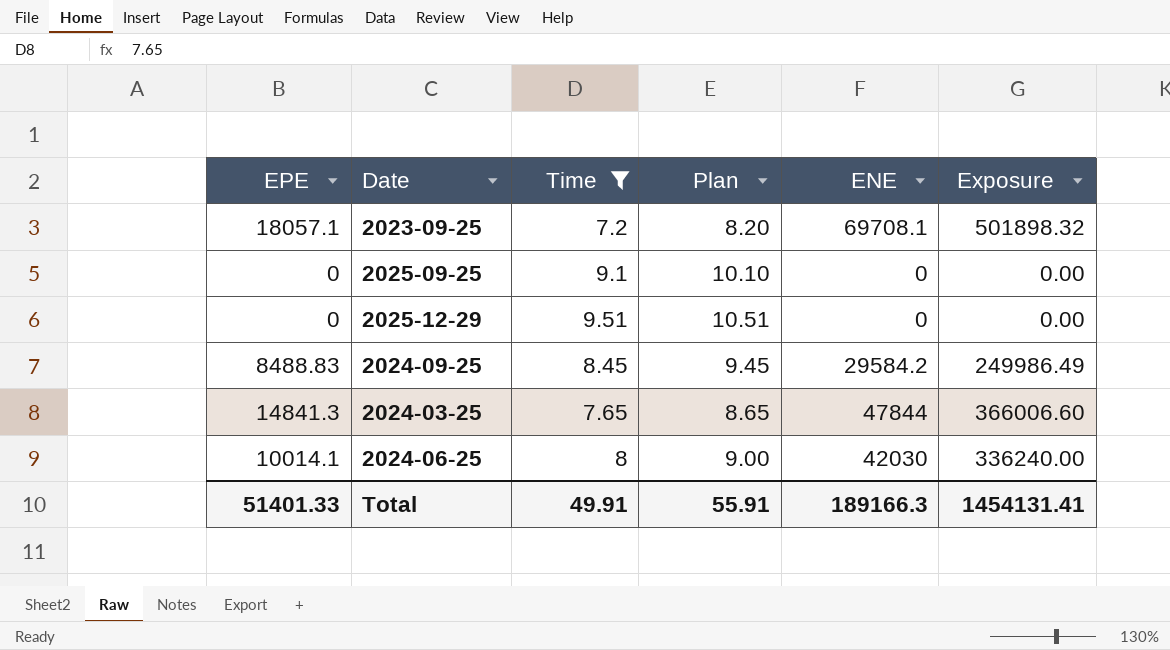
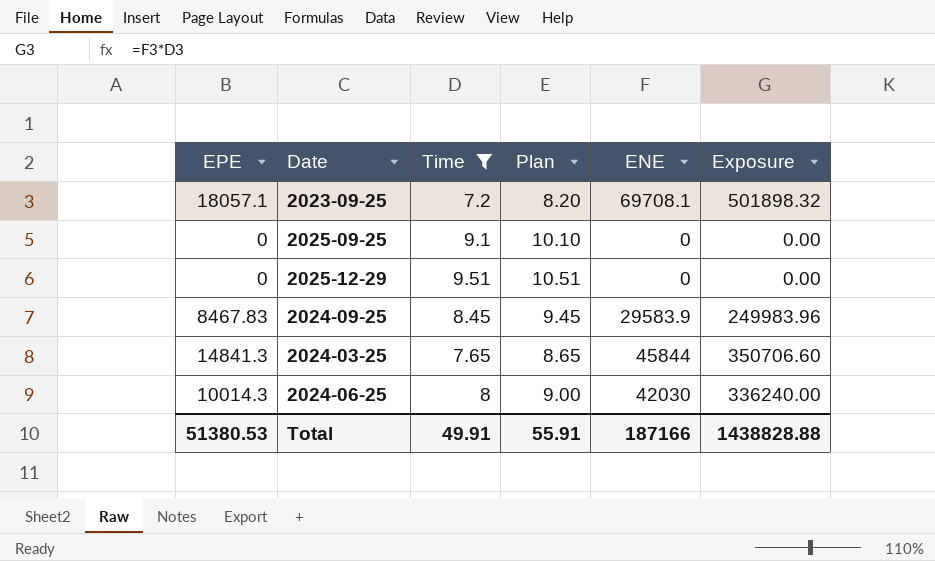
2024-09-25 | EPE: 8488.83 -> 8467.83
2024-09-25 | ENE: 29584.2 -> 29583.9
2024-09-25 | Exposure: 249986.49 -> 249983.96
2024-03-25 | ENE: 47844 -> 45844
2024-03-25 | Exposure: 366006.60 -> 350706.60
2024-06-25 | EPE: 10014.1 -> 10014.3
Total | EPE: 51401.33 -> 51380.53
Total | ENE: 189166.3 -> 187166
Total | Exposure: 1454131.41 -> 1438828.88

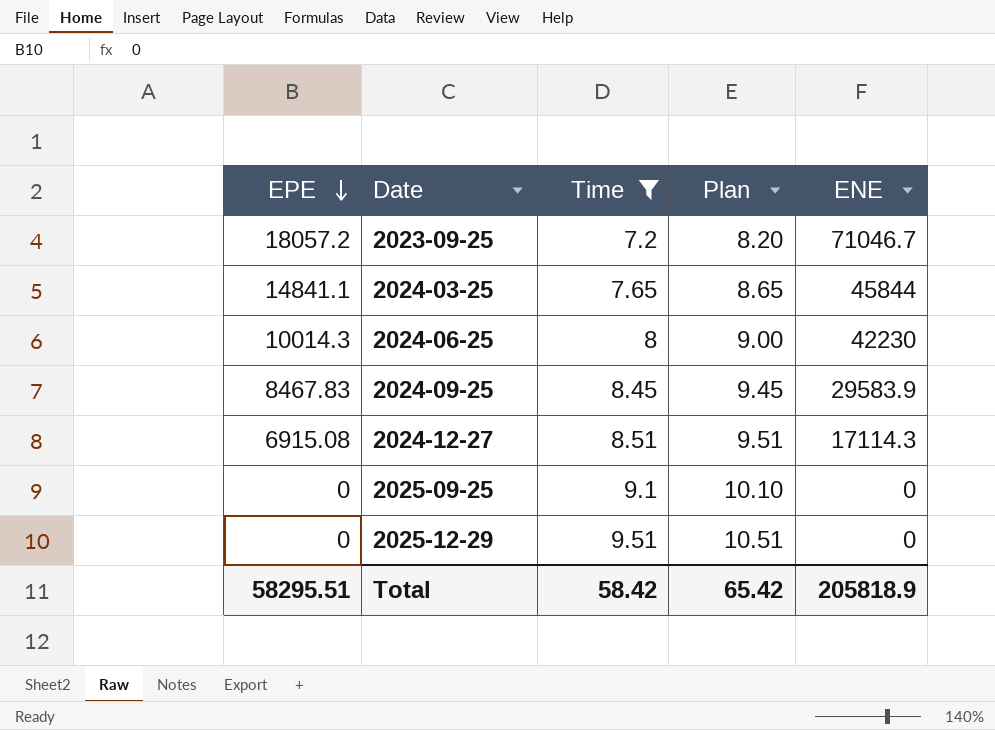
row order: none -> EPE descending
column Exposure | formula: [Time] * [ENE] -> none
2023-09-25 | EPE: 18057.1 -> 18057.2
2023-09-25 | ENE: 69708.1 -> 71046.7
2024-03-25 | EPE: 14841.3 -> 14841.1
2024-06-25 | ENE: 42030 -> 42230
row 2024-12-27: none -> 6915.08 | 8.51 | 9.51 | 17114.3
Total | EPE: 51380.53 -> 58295.51
Total | Time: 49.91 -> 58.42
Total | Plan: 55.91 -> 65.42
Total | ENE: 187166 -> 205818.9

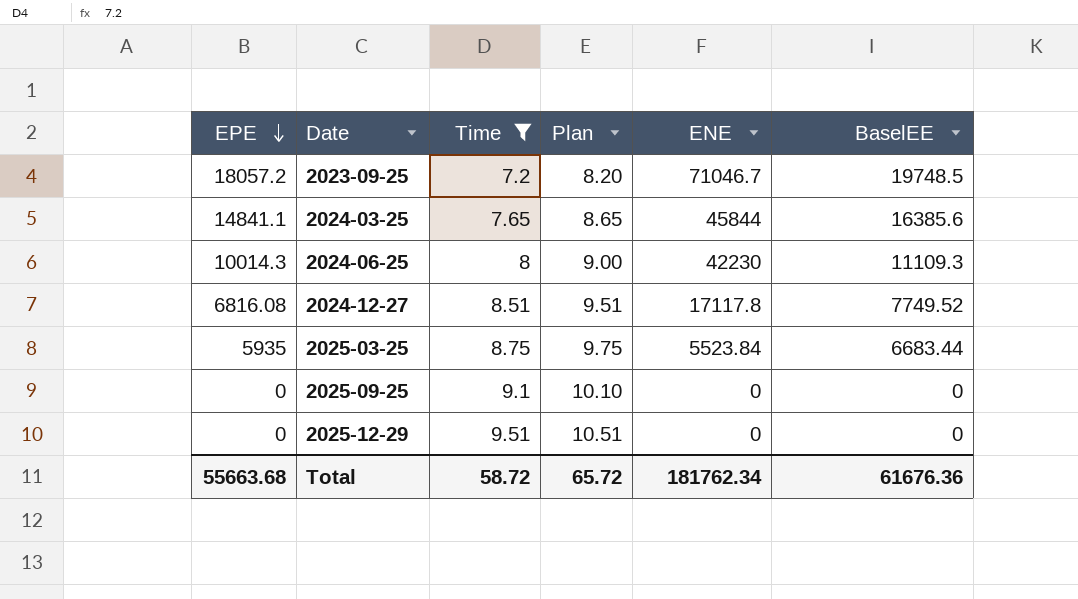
column BaselEE | position: none -> 6
row 2024-09-25: 8467.83 | 8.45 | 9.45 | 29583.9 -> none
2024-12-27 | EPE: 6915.08 -> 6816.08
2024-12-27 | ENE: 17114.3 -> 17117.8
row 2025-03-25: none -> 5935 | 8.75 | 9.75 | 5523.84 | 6683.44
Total | EPE: 58295.51 -> 55663.68
Total | Time: 58.42 -> 58.72
Total | Plan: 65.42 -> 65.72
Total | ENE: 205818.9 -> 181762.34

